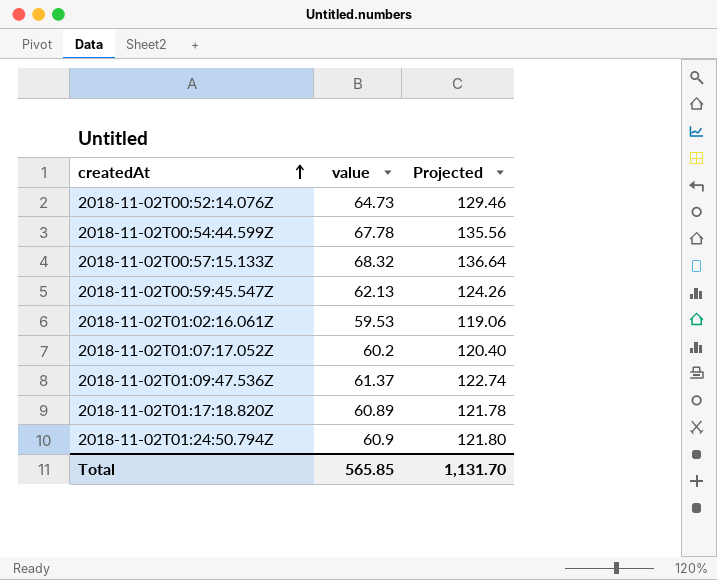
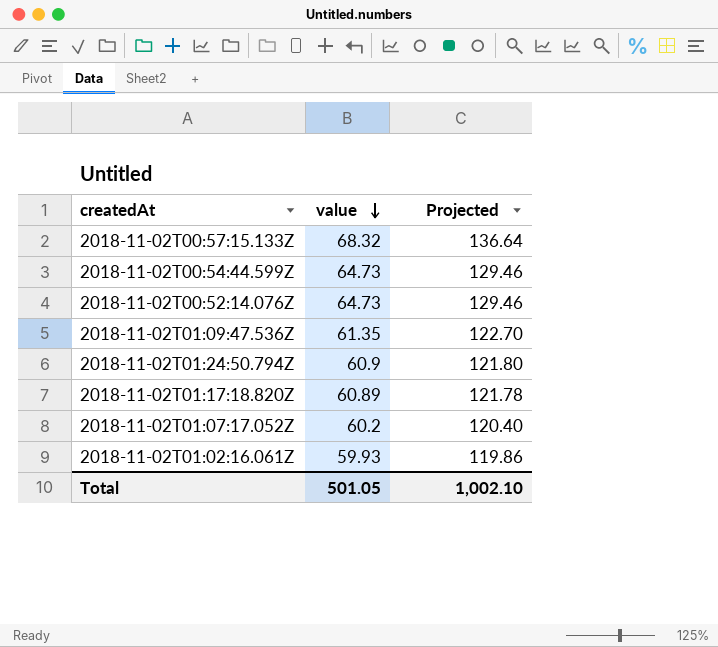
row order: createdAt ascending -> value descending
row 2018-11-02T00:59:45.547Z: 62.13 | 124.26 -> none
2018-11-02T00:54:44.599Z | value: 67.78 -> 64.73
2018-11-02T00:54:44.599Z | Projected: 135.56 -> 129.46
2018-11-02T01:09:47.536Z | value: 61.37 -> 61.35
2018-11-02T01:09:47.536Z | Projected: 122.74 -> 122.70
2018-11-02T01:02:16.061Z | value: 59.53 -> 59.93
2018-11-02T01:02:16.061Z | Projected: 119.06 -> 119.86
Total | value: 565.85 -> 501.05
Total | Projected: 1,131.70 -> 1,002.10

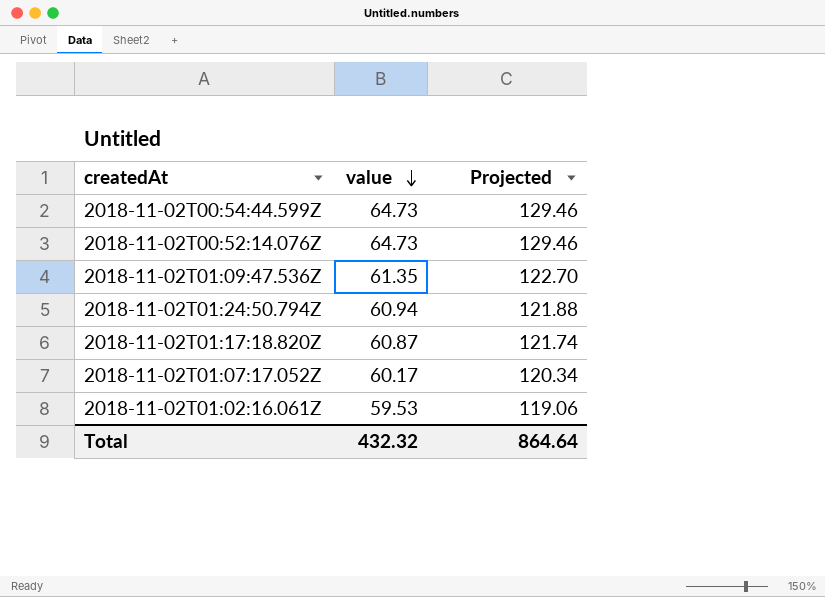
row 2018-11-02T00:57:15.133Z: 68.32 | 136.64 -> none
2018-11-02T01:24:50.794Z | value: 60.9 -> 60.94
2018-11-02T01:24:50.794Z | Projected: 121.80 -> 121.88
2018-11-02T01:17:18.820Z | value: 60.89 -> 60.87
2018-11-02T01:17:18.820Z | Projected: 121.78 -> 121.74
2018-11-02T01:07:17.052Z | value: 60.2 -> 60.17
2018-11-02T01:07:17.052Z | Projected: 120.40 -> 120.34
2018-11-02T01:02:16.061Z | value: 59.93 -> 59.53
2018-11-02T01:02:16.061Z | Projected: 119.86 -> 119.06
Total | value: 501.05 -> 432.32
Total | Projected: 1,002.10 -> 864.64

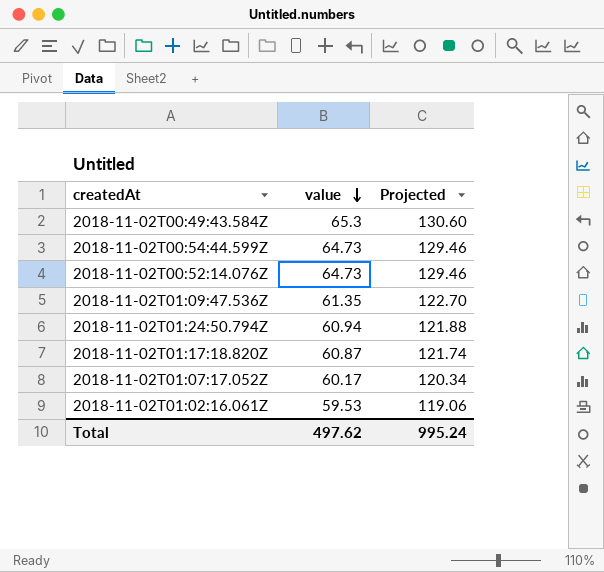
row 2018-11-02T00:49:43.584Z: none -> 65.3 | 130.60
Total | value: 432.32 -> 497.62
Total | Projected: 864.64 -> 995.24

